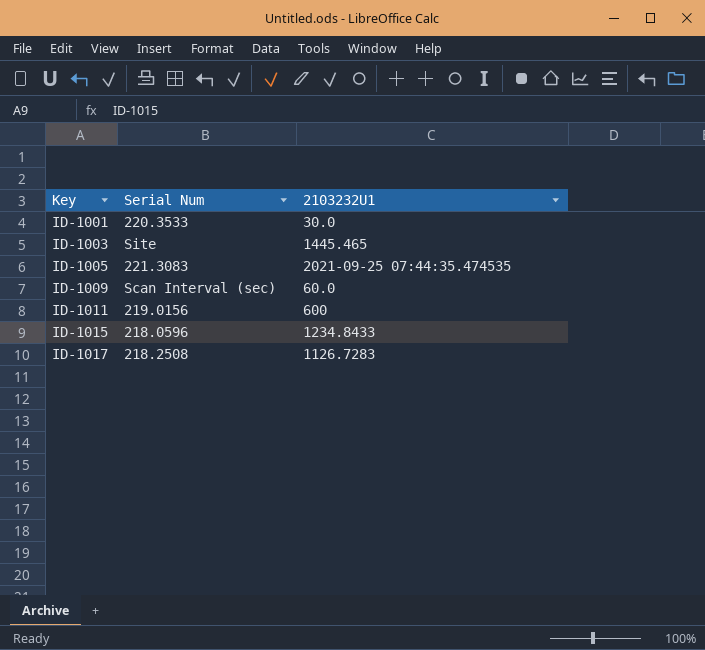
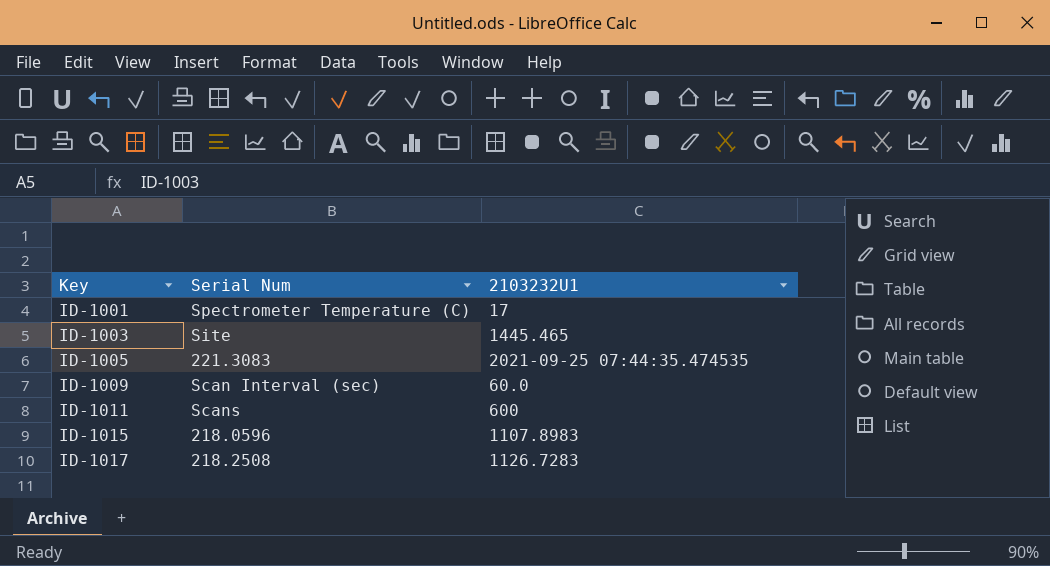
ID-1001 | Serial Num: 220.3533 -> Spectrometer Temperature (C)
ID-1001 | 2103232U1: 30.0 -> 17
ID-1011 | Serial Num: 219.0156 -> Scans
ID-1015 | 2103232U1: 1234.8433 -> 1107.8983

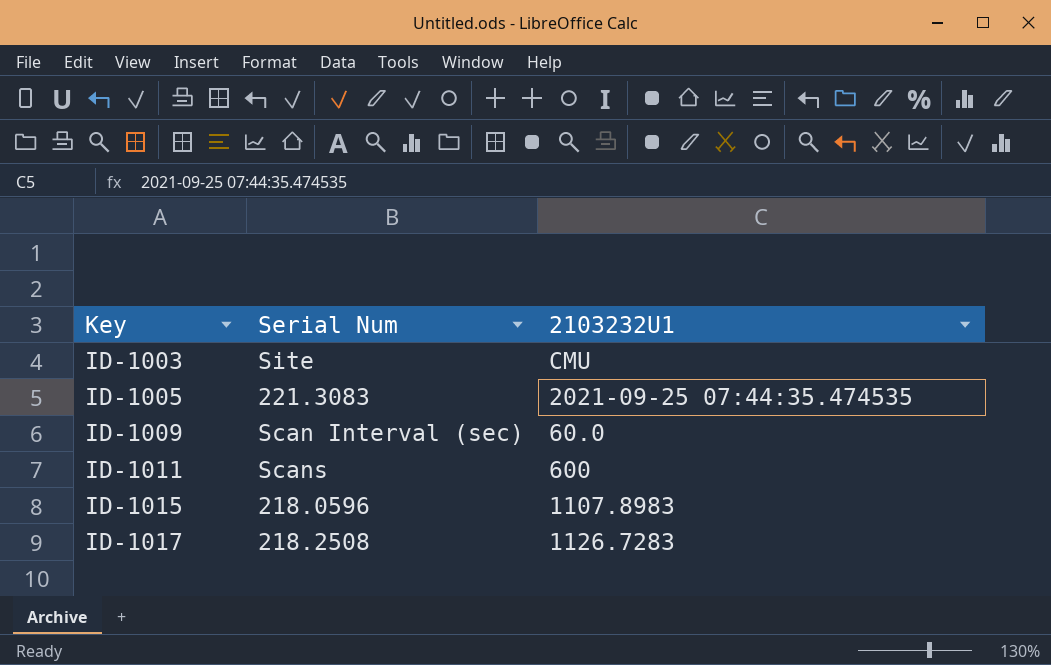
row ID-1001: Spectrometer Temperature (C) | 17 -> none
ID-1003 | 2103232U1: 1445.465 -> CMU

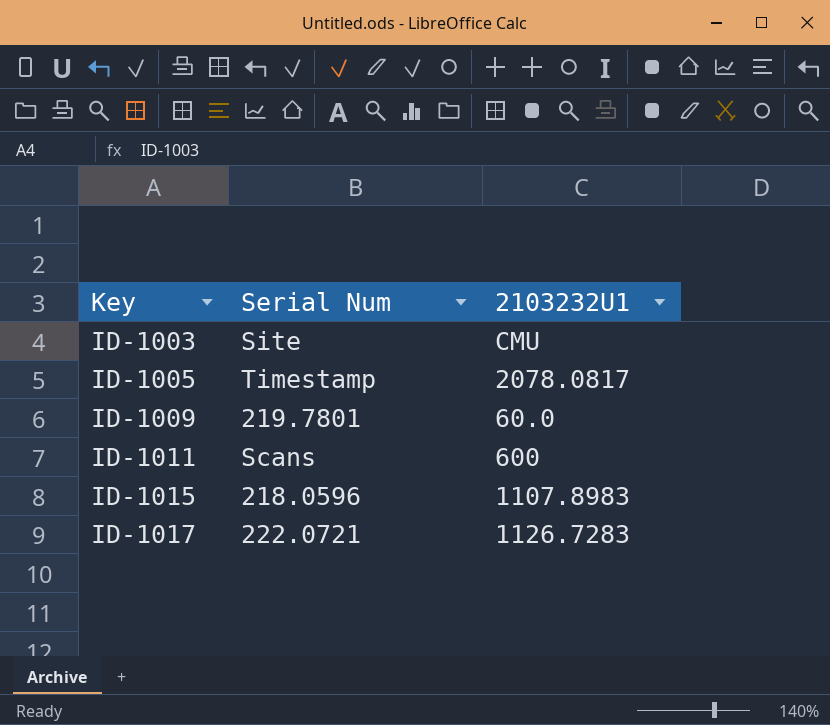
ID-1005 | Serial Num: 221.3083 -> Timestamp
ID-1005 | 2103232U1: 2021-09-25 07:44:35.474535 -> 2078.0817
ID-1009 | Serial Num: Scan Interval (sec) -> 219.7801
ID-1017 | Serial Num: 218.2508 -> 222.0721

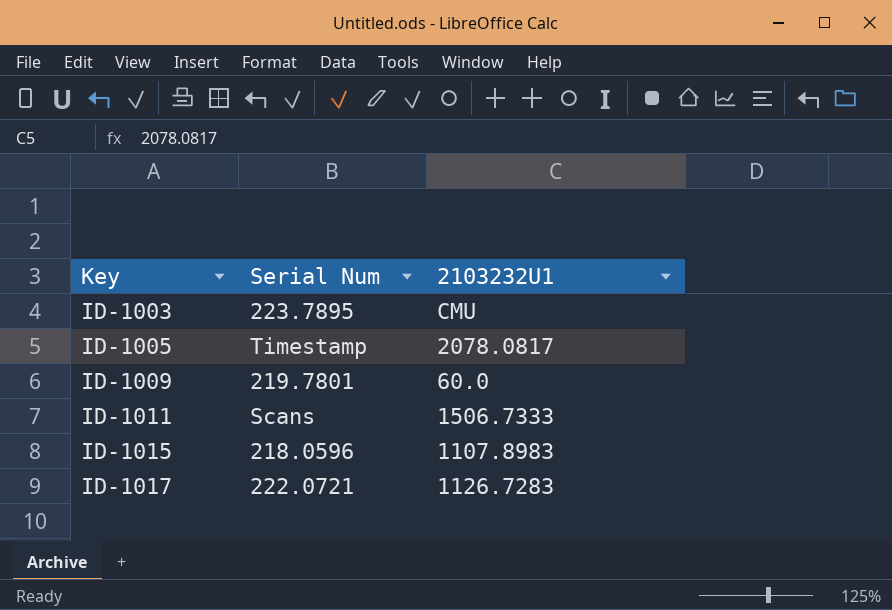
ID-1003 | Serial Num: Site -> 223.7895
ID-1011 | 2103232U1: 600 -> 1506.7333

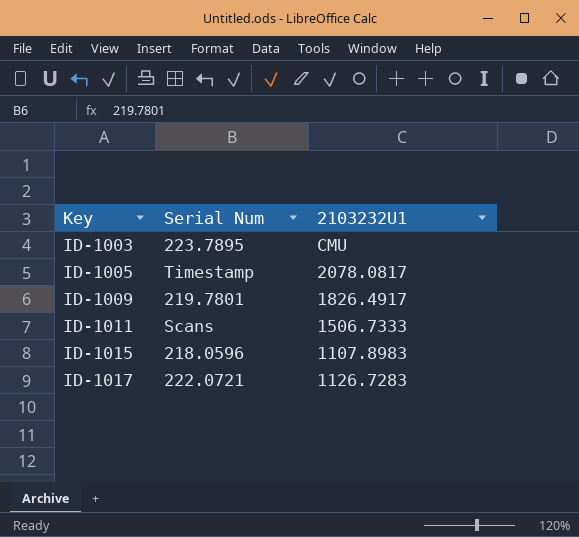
ID-1009 | 2103232U1: 60.0 -> 1826.4917

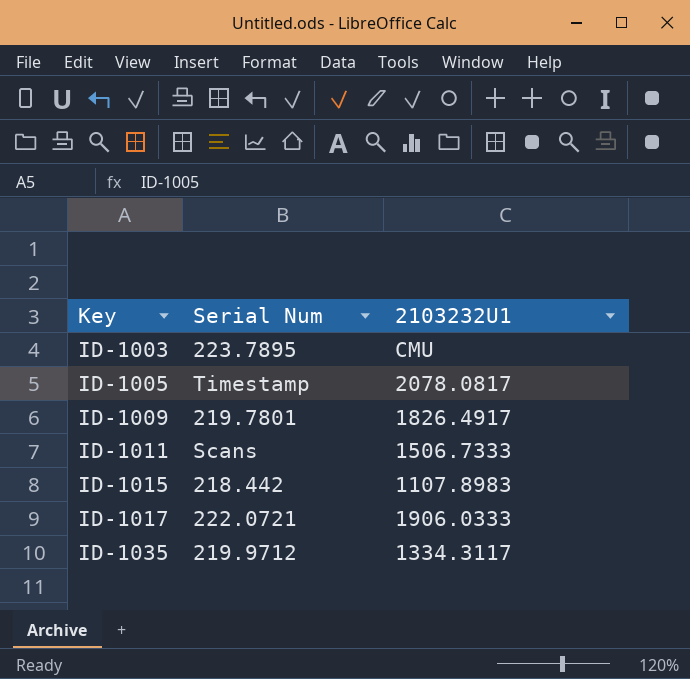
ID-1015 | Serial Num: 218.0596 -> 218.442
ID-1017 | 2103232U1: 1126.7283 -> 1906.0333
row ID-1035: none -> 219.9712 | 1334.3117

